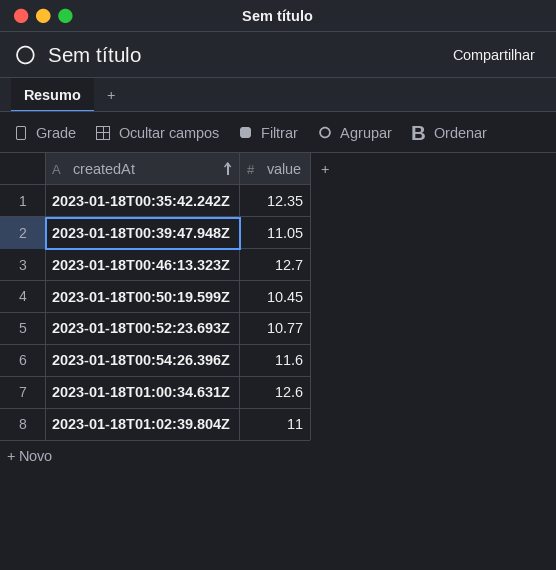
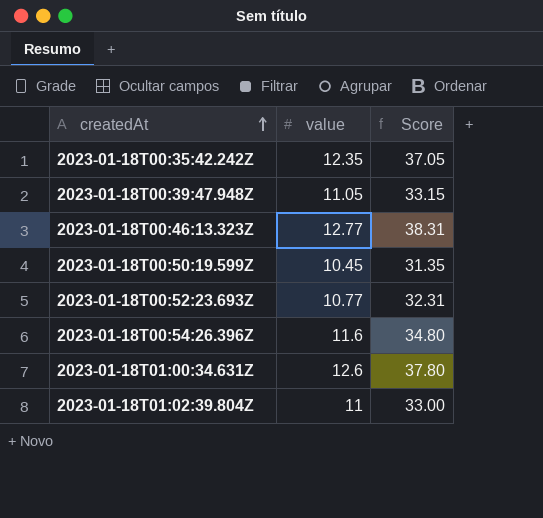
column Score | formula: none -> [value] * 3
2023-01-18T00:46:13.323Z | value: 12.7 -> 12.77

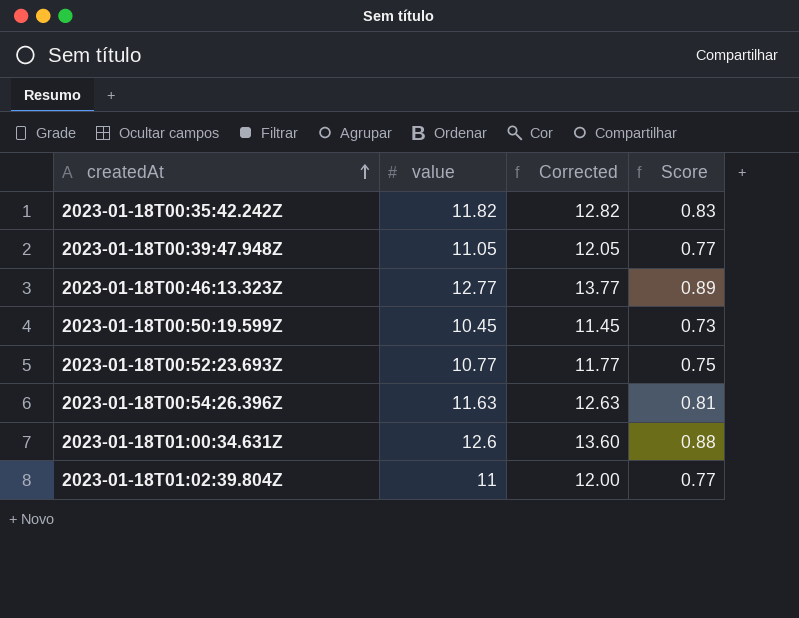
column Corrected | formula: none -> [value] + 1
column Score | formula: [value] * 3 -> [value] * 0.07
2023-01-18T00:35:42.242Z | value: 12.35 -> 11.82
2023-01-18T00:54:26.396Z | value: 11.6 -> 11.63

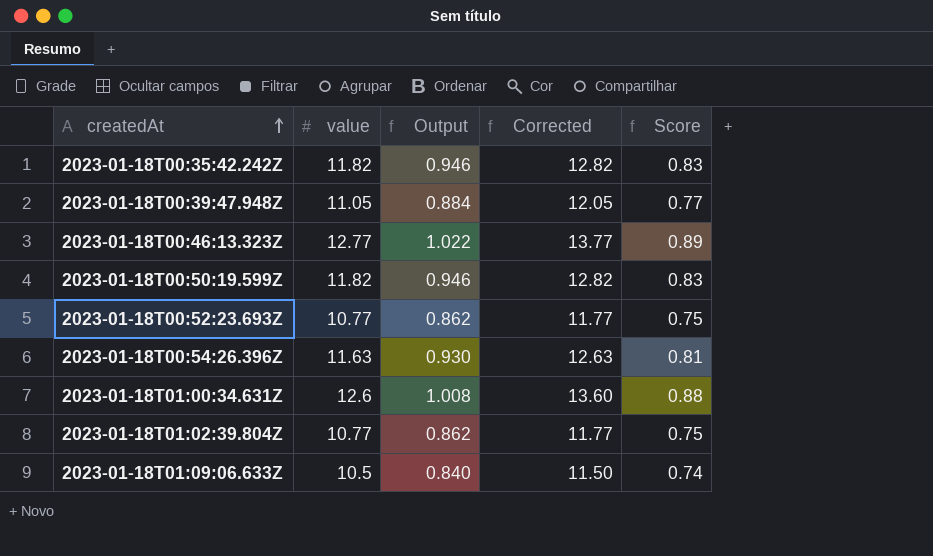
column Output | formula: none -> [value] * 0.08
2023-01-18T00:50:19.599Z | value: 10.45 -> 11.82
2023-01-18T00:50:19.599Z | Corrected: 11.45 -> 12.82
2023-01-18T00:50:19.599Z | Score: 0.73 -> 0.83
2023-01-18T01:02:39.804Z | value: 11 -> 10.77
2023-01-18T01:02:39.804Z | Corrected: 12.00 -> 11.77
2023-01-18T01:02:39.804Z | Score: 0.77 -> 0.75
row 2023-01-18T01:09:06.633Z: none -> 10.5 | 0.840 | 11.50 | 0.74

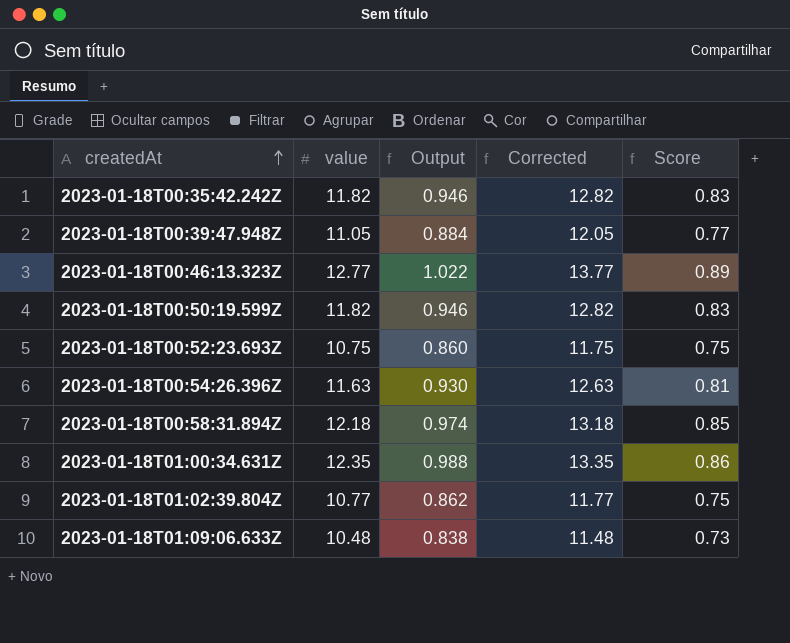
2023-01-18T00:52:23.693Z | value: 10.77 -> 10.75
2023-01-18T00:52:23.693Z | Output: 0.862 -> 0.860
2023-01-18T00:52:23.693Z | Corrected: 11.77 -> 11.75
row 2023-01-18T00:58:31.894Z: none -> 12.18 | 0.974 | 13.18 | 0.85
2023-01-18T01:00:34.631Z | value: 12.6 -> 12.35
2023-01-18T01:00:34.631Z | Output: 1.008 -> 0.988
2023-01-18T01:00:34.631Z | Corrected: 13.60 -> 13.35
2023-01-18T01:00:34.631Z | Score: 0.88 -> 0.86
2023-01-18T01:09:06.633Z | value: 10.5 -> 10.48
2023-01-18T01:09:06.633Z | Output: 0.840 -> 0.838
2023-01-18T01:09:06.633Z | Corrected: 11.50 -> 11.48
2023-01-18T01:09:06.633Z | Score: 0.74 -> 0.73

